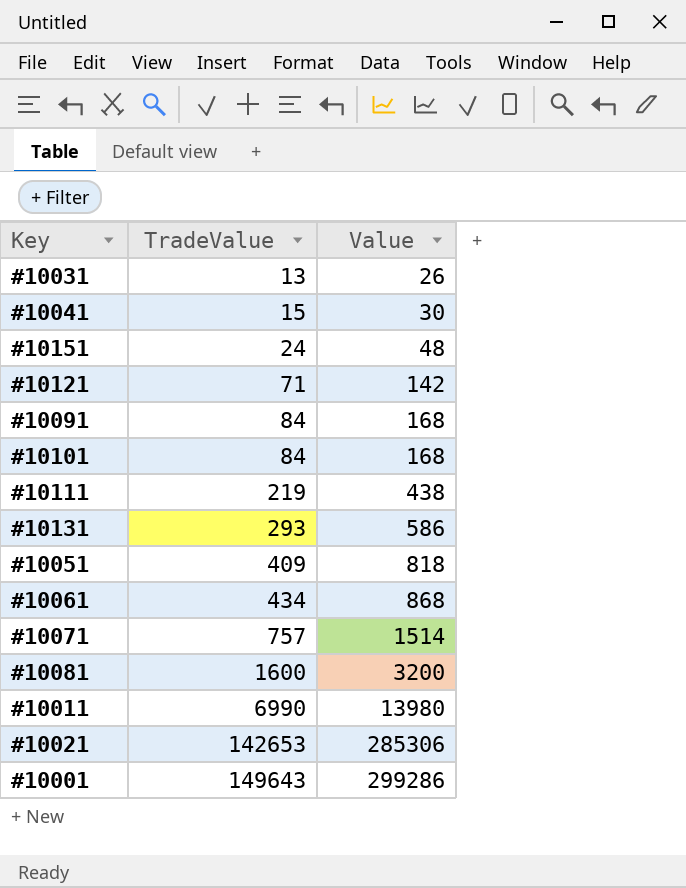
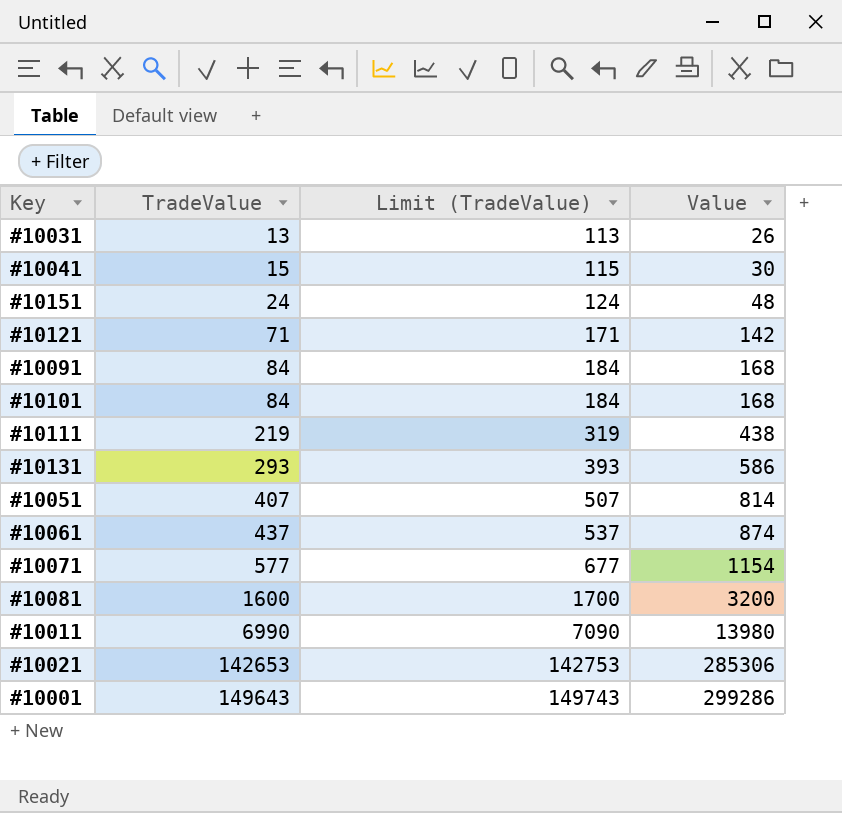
column Limit (TradeValue) | formula: none -> [TradeValue] + 100
#10051 | TradeValue: 409 -> 407
#10051 | Value: 818 -> 814
#10061 | TradeValue: 434 -> 437
#10061 | Value: 868 -> 874
#10071 | TradeValue: 757 -> 577
#10071 | Value: 1514 -> 1154

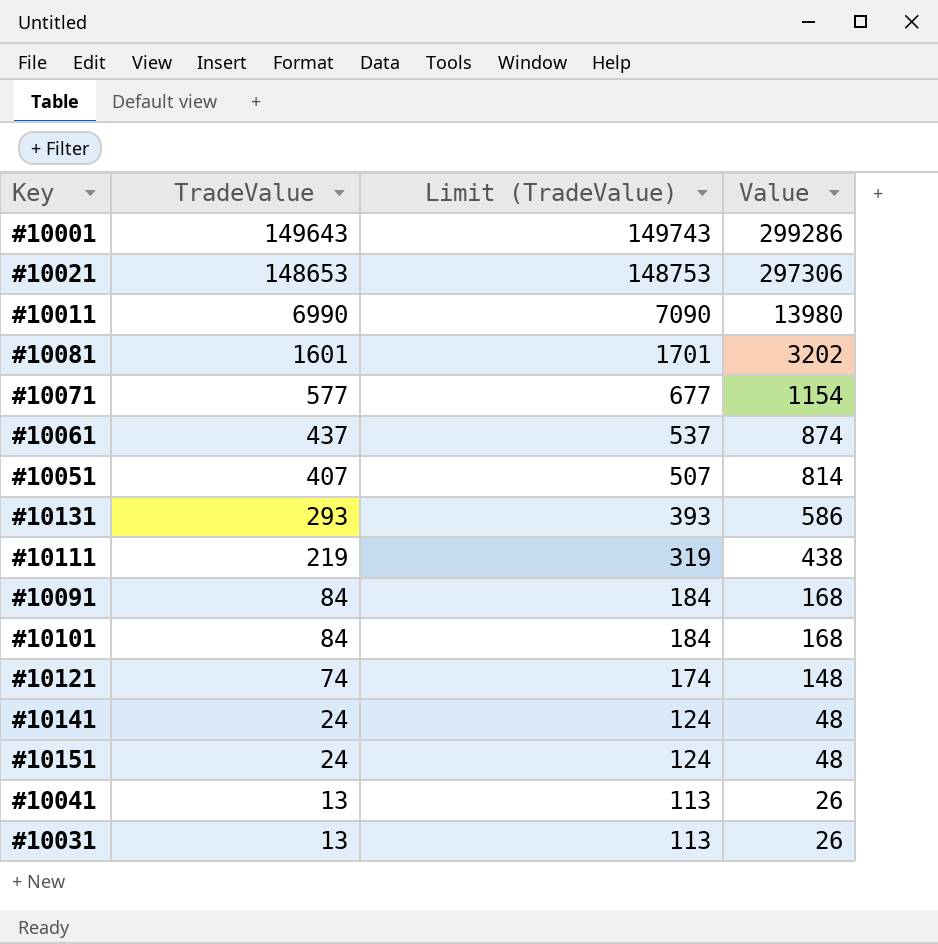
row order: TradeValue ascending -> TradeValue descending
#10021 | TradeValue: 142653 -> 148653
#10021 | Limit (TradeValue): 142753 -> 148753
#10021 | Value: 285306 -> 297306
#10081 | TradeValue: 1600 -> 1601
#10081 | Limit (TradeValue): 1700 -> 1701
#10081 | Value: 3200 -> 3202
#10121 | TradeValue: 71 -> 74
#10121 | Limit (TradeValue): 171 -> 174
#10121 | Value: 142 -> 148
row #10141: none -> 24 | 124 | 48
#10041 | TradeValue: 15 -> 13
#10041 | Limit (TradeValue): 115 -> 113
#10041 | Value: 30 -> 26

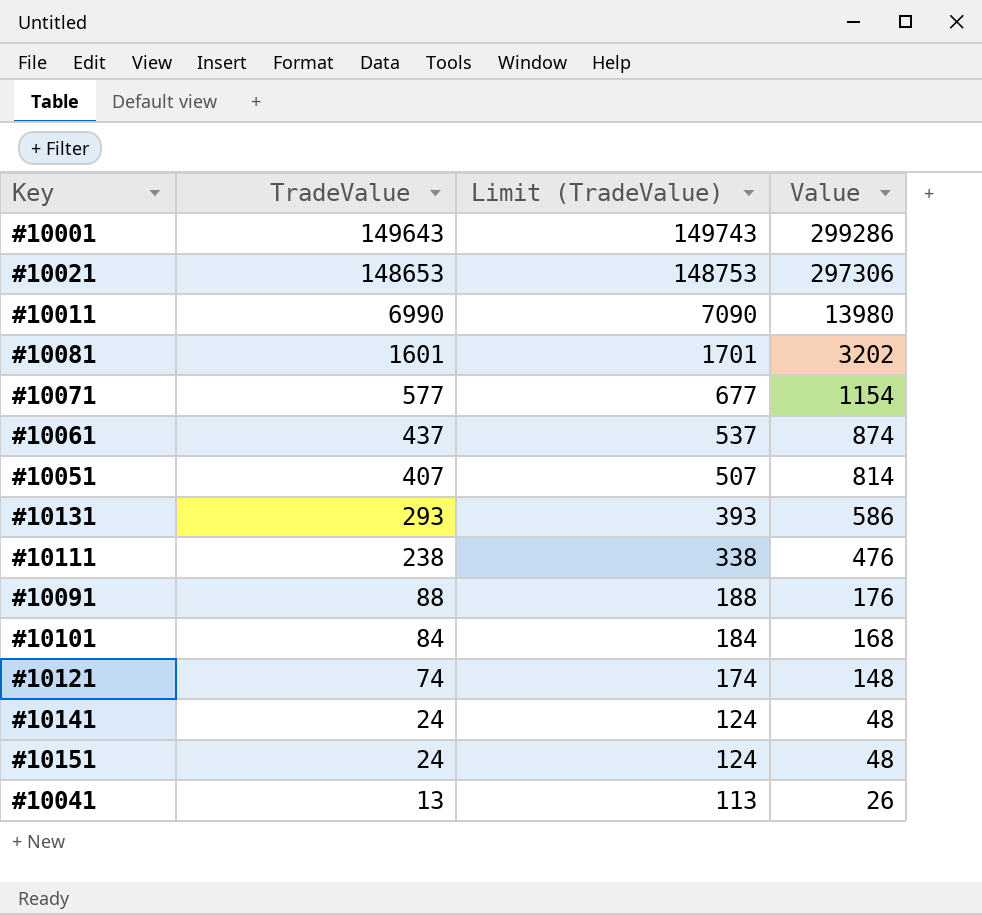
row #10031: 13 | 113 | 26 -> none
#10111 | TradeValue: 219 -> 238
#10111 | Limit (TradeValue): 319 -> 338
#10111 | Value: 438 -> 476
#10091 | TradeValue: 84 -> 88
#10091 | Limit (TradeValue): 184 -> 188
#10091 | Value: 168 -> 176

